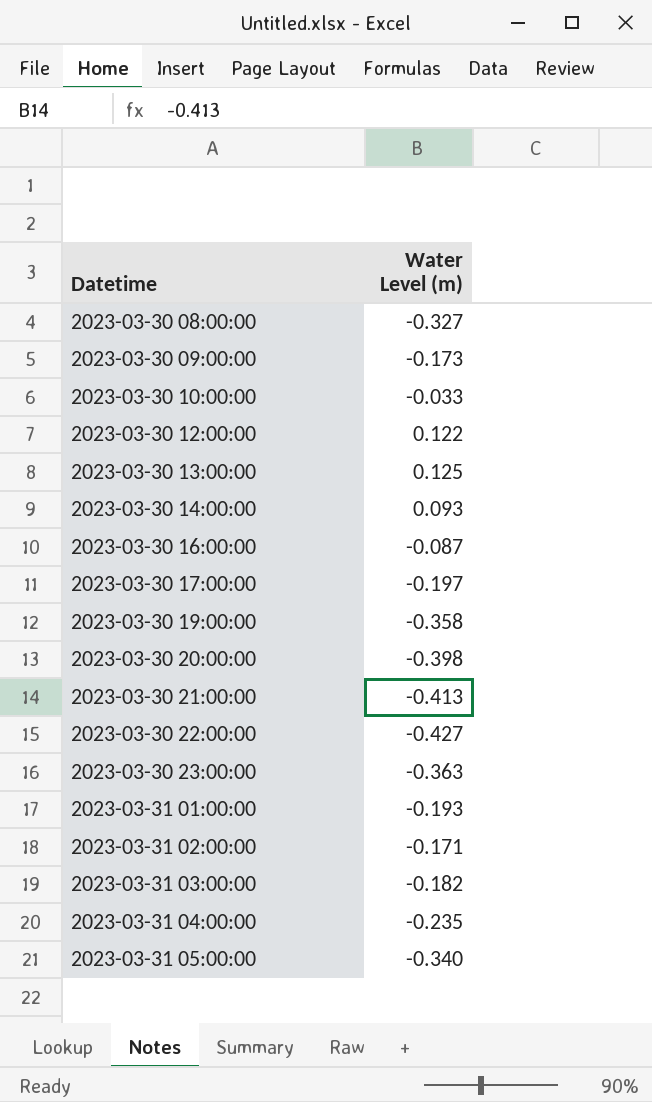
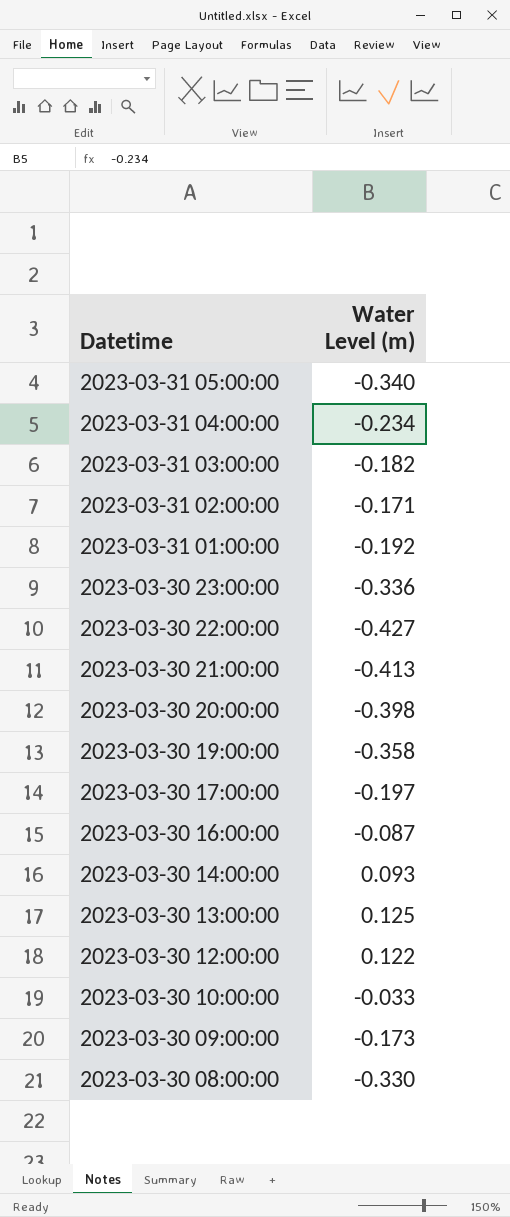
row order: Datetime ascending -> Datetime descending
2023-03-31 04:00:00 | Water Level (m): -0.235 -> -0.234
2023-03-31 01:00:00 | Water Level (m): -0.193 -> -0.192
2023-03-30 23:00:00 | Water Level (m): -0.363 -> -0.336
2023-03-30 08:00:00 | Water Level (m): -0.327 -> -0.330

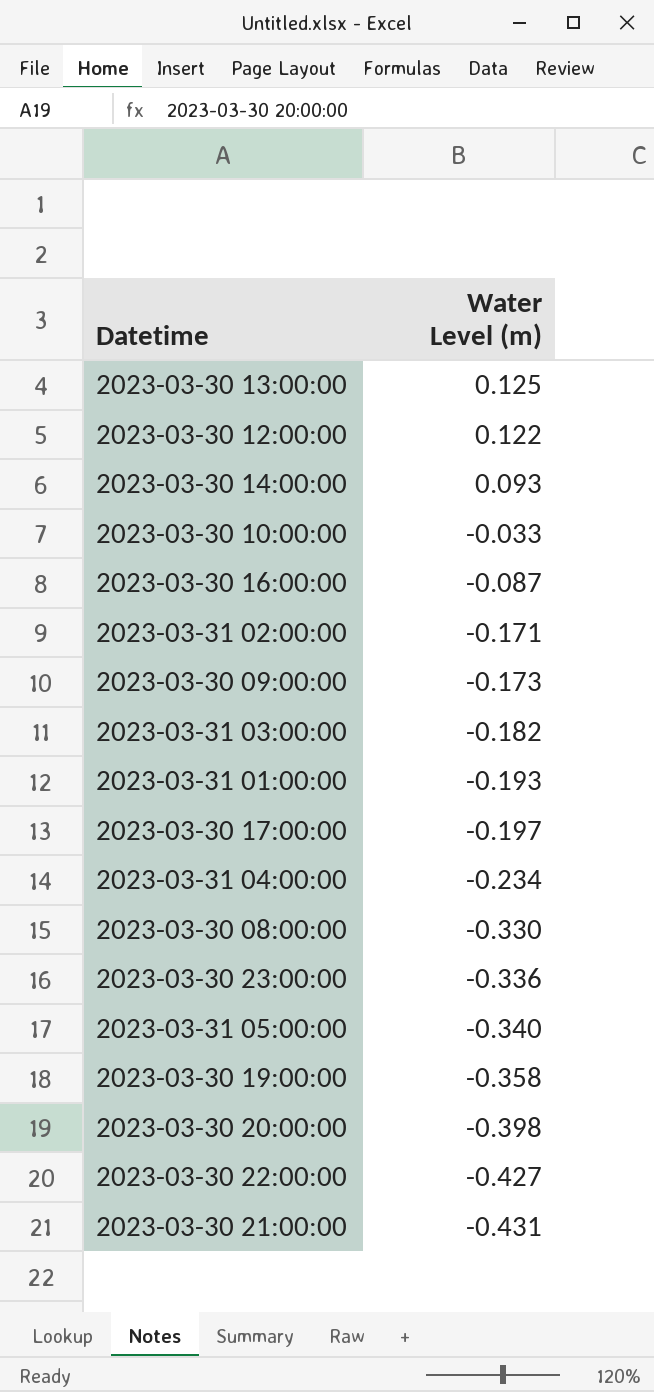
row order: Datetime descending -> Water Level (m) descending
2023-03-31 01:00:00 | Water Level (m): -0.192 -> -0.193
2023-03-30 21:00:00 | Water Level (m): -0.413 -> -0.431

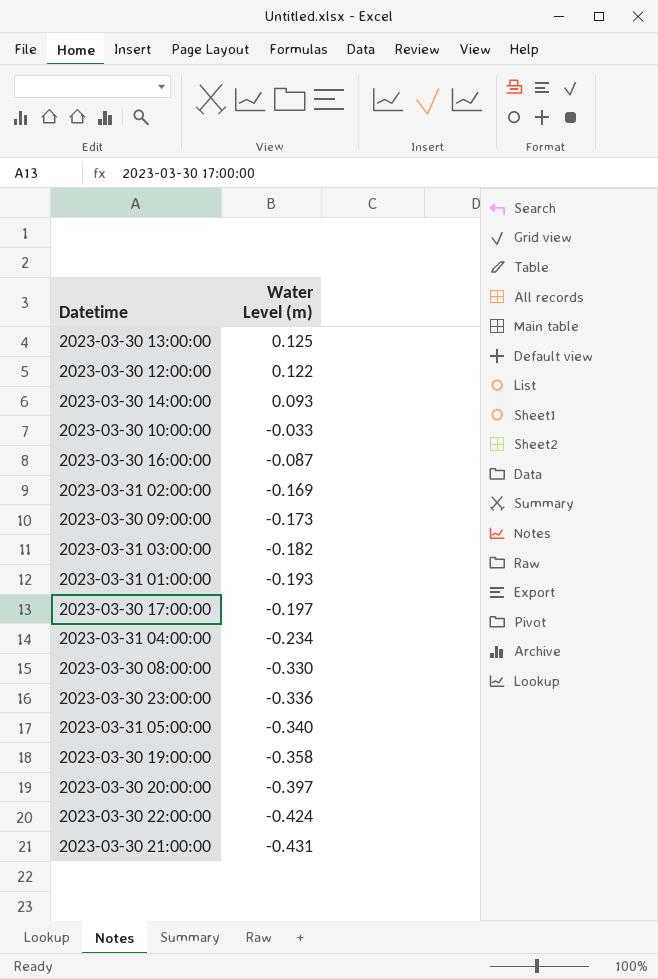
2023-03-31 02:00:00 | Water Level (m): -0.171 -> -0.169
2023-03-30 20:00:00 | Water Level (m): -0.398 -> -0.397
2023-03-30 22:00:00 | Water Level (m): -0.427 -> -0.424

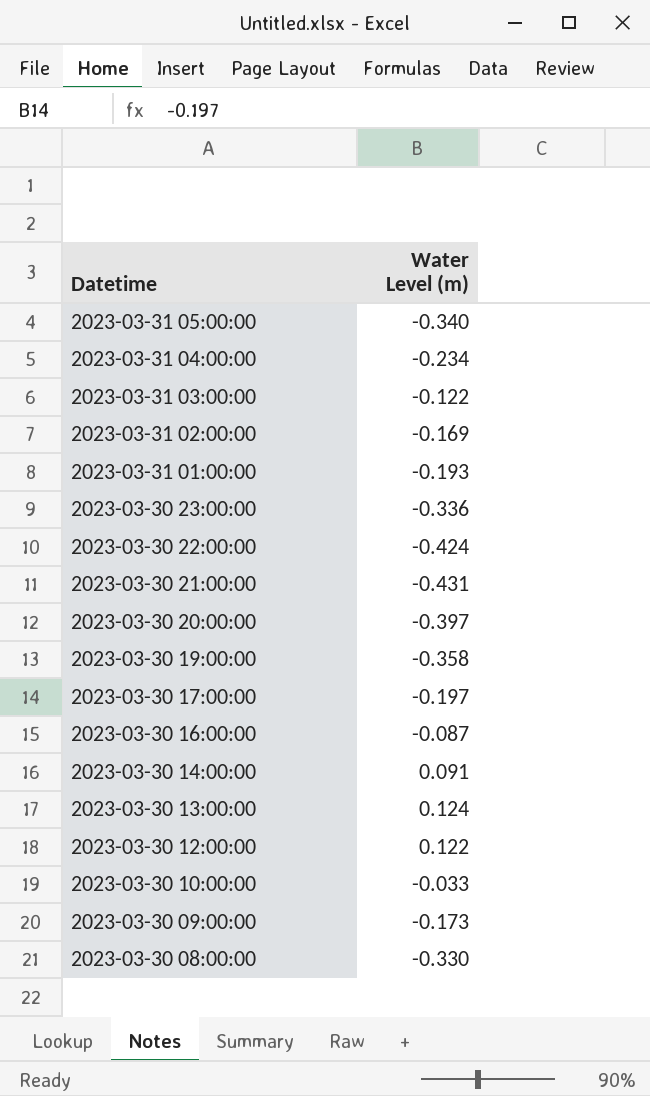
row order: Water Level (m) descending -> Datetime descending
2023-03-31 03:00:00 | Water Level (m): -0.182 -> -0.122
2023-03-30 14:00:00 | Water Level (m): 0.093 -> 0.091
2023-03-30 13:00:00 | Water Level (m): 0.125 -> 0.124

